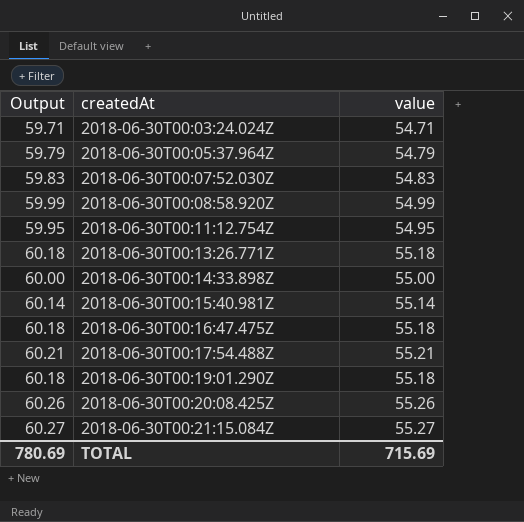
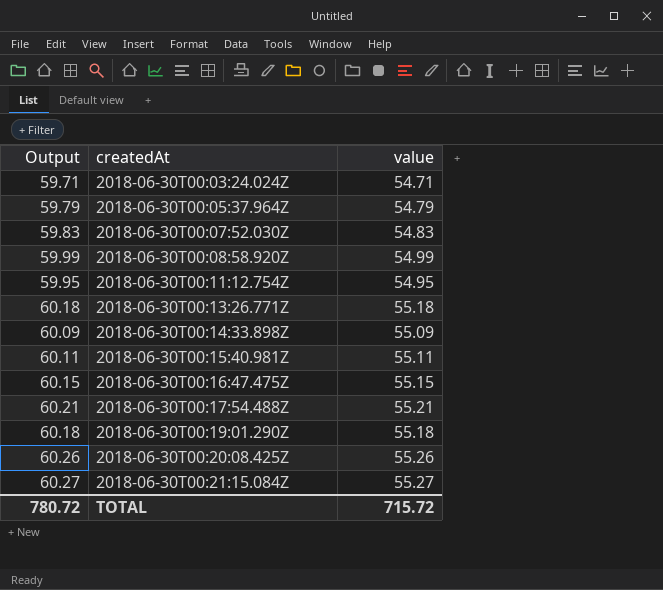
2018-06-30T00:14:33.898Z | Output: 60.00 -> 60.09
2018-06-30T00:14:33.898Z | value: 55.00 -> 55.09
2018-06-30T00:15:40.981Z | Output: 60.14 -> 60.11
2018-06-30T00:15:40.981Z | value: 55.14 -> 55.11
2018-06-30T00:16:47.475Z | Output: 60.18 -> 60.15
2018-06-30T00:16:47.475Z | value: 55.18 -> 55.15
TOTAL | Output: 780.69 -> 780.72
TOTAL | value: 715.69 -> 715.72

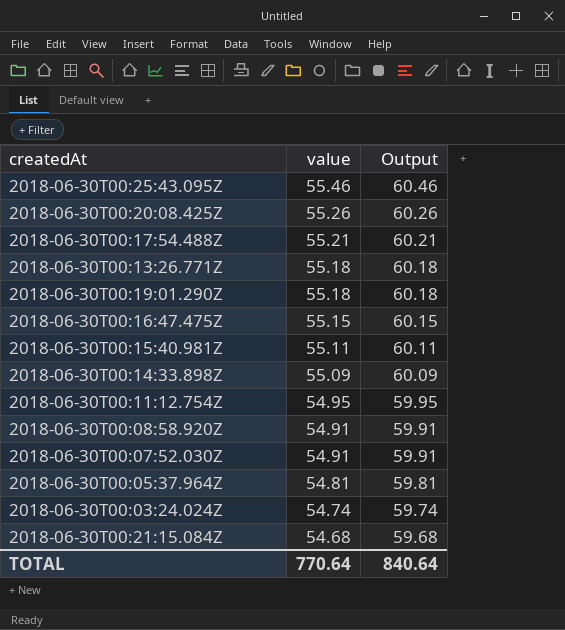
row order: createdAt ascending -> value descending
column Output | position: 1 -> 3
row 2018-06-30T00:25:43.095Z: none -> 55.46 | 60.46
2018-06-30T00:08:58.920Z | value: 54.99 -> 54.91
2018-06-30T00:08:58.920Z | Output: 59.99 -> 59.91
2018-06-30T00:07:52.030Z | value: 54.83 -> 54.91
2018-06-30T00:07:52.030Z | Output: 59.83 -> 59.91
2018-06-30T00:05:37.964Z | value: 54.79 -> 54.81
2018-06-30T00:05:37.964Z | Output: 59.79 -> 59.81
2018-06-30T00:03:24.024Z | value: 54.71 -> 54.74
2018-06-30T00:03:24.024Z | Output: 59.71 -> 59.74
2018-06-30T00:21:15.084Z | value: 55.27 -> 54.68
2018-06-30T00:21:15.084Z | Output: 60.27 -> 59.68
TOTAL | value: 715.72 -> 770.64
TOTAL | Output: 780.72 -> 840.64

